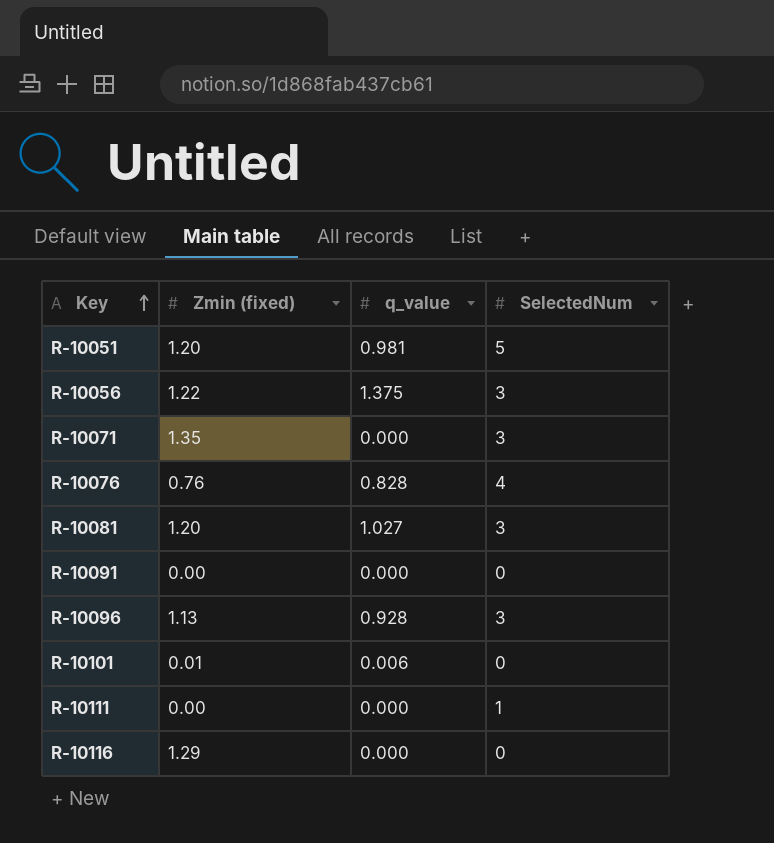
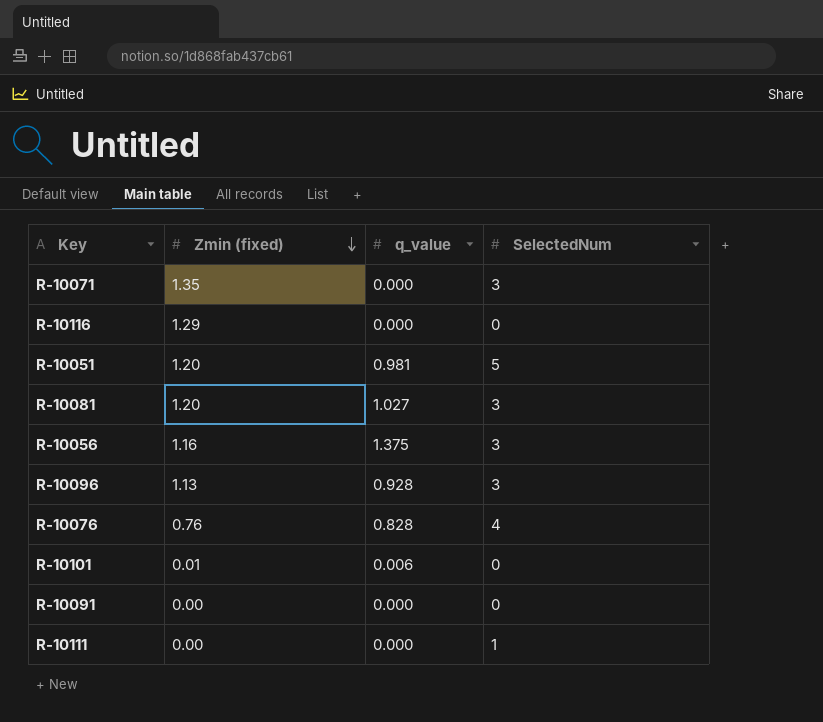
row order: Key ascending -> Zmin (fixed) descending
R-10056 | Zmin (fixed): 1.22 -> 1.16

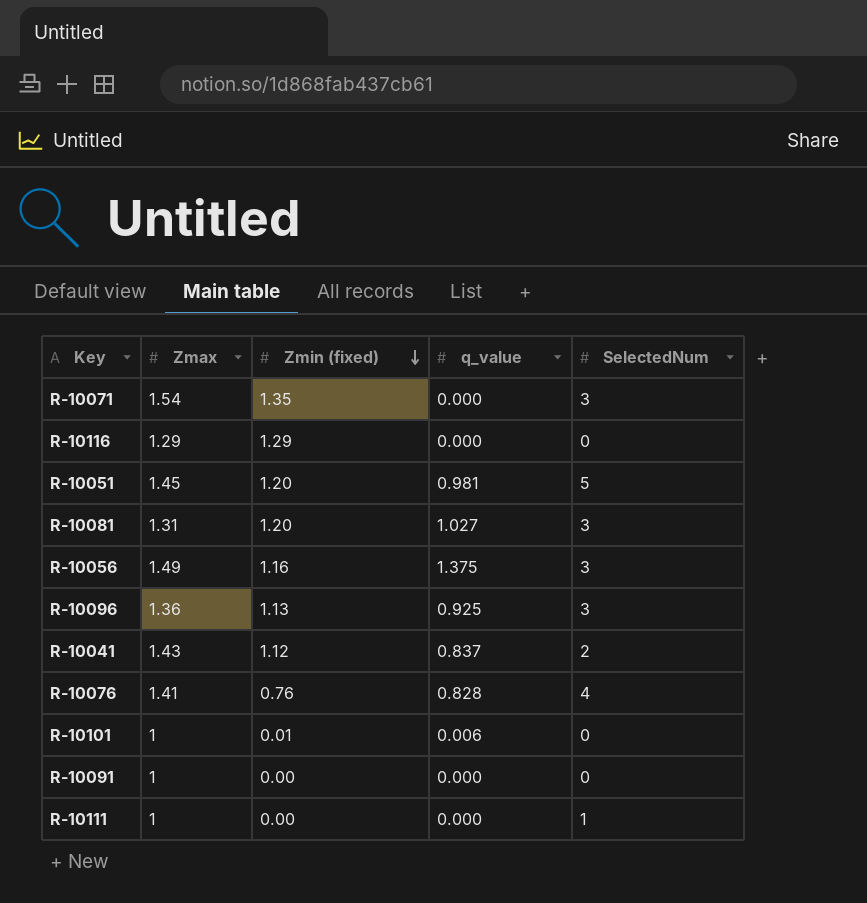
column Zmax | position: none -> 2
R-10096 | q_value: 0.928 -> 0.925
row R-10041: none -> 1.43 | 1.12 | 0.837 | 2

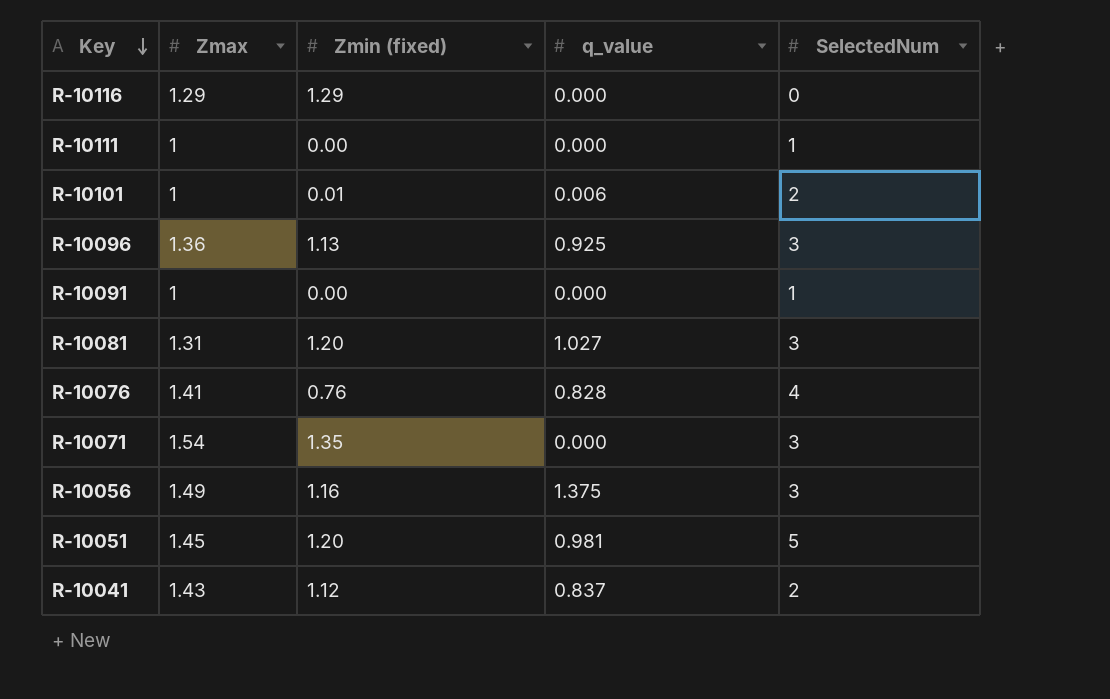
row order: Zmin (fixed) descending -> Key descending
R-10101 | SelectedNum: 0 -> 2
R-10091 | SelectedNum: 0 -> 1

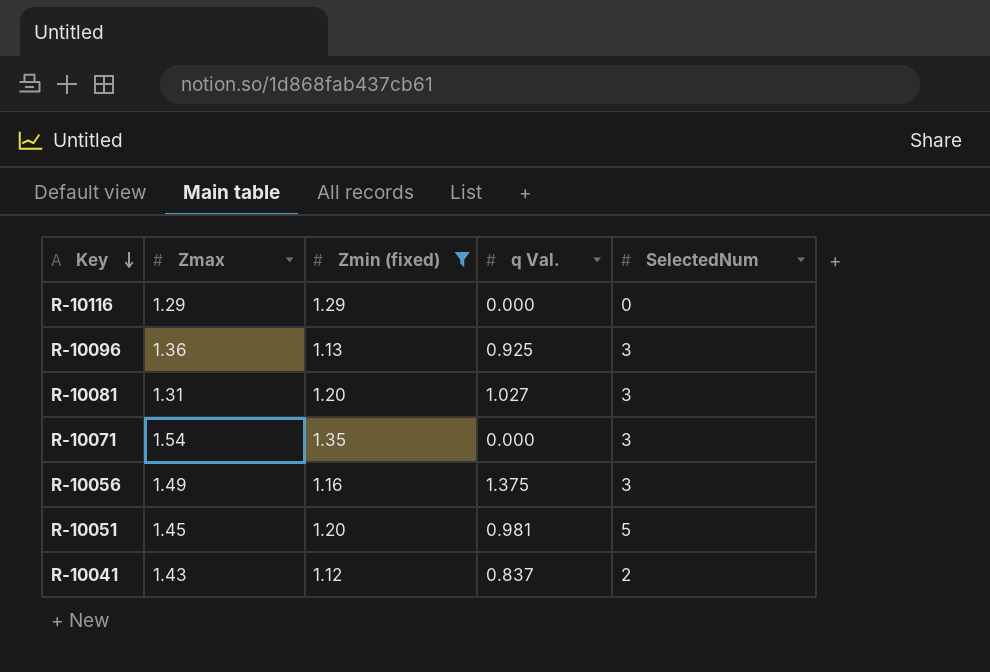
filter: none -> Zmin (fixed) >= 1.12
column name: q_value -> q Val.

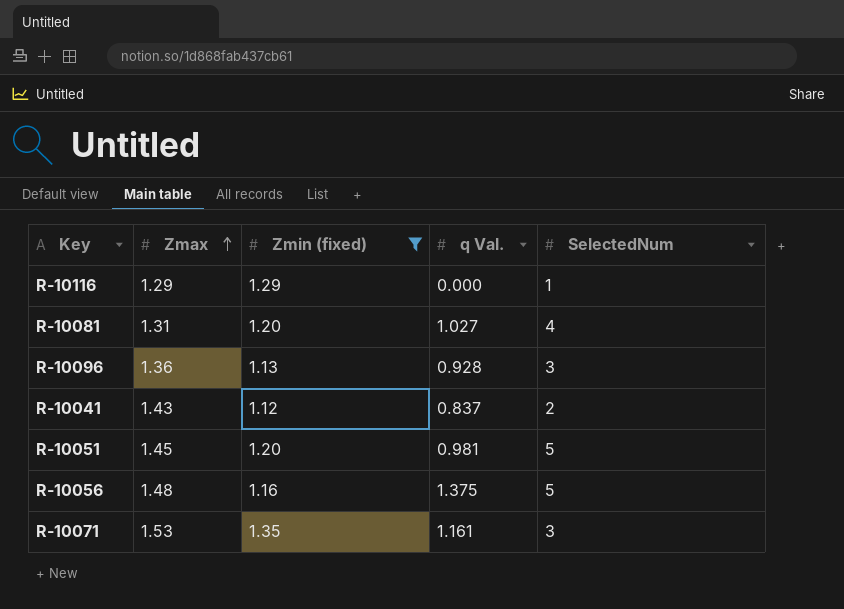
row order: Key descending -> Zmax ascending
R-10116 | SelectedNum: 0 -> 1
R-10081 | SelectedNum: 3 -> 4
R-10096 | q Val.: 0.925 -> 0.928
R-10056 | Zmax: 1.49 -> 1.48
R-10056 | SelectedNum: 3 -> 5
R-10071 | Zmax: 1.54 -> 1.53
R-10071 | q Val.: 0.000 -> 1.161

